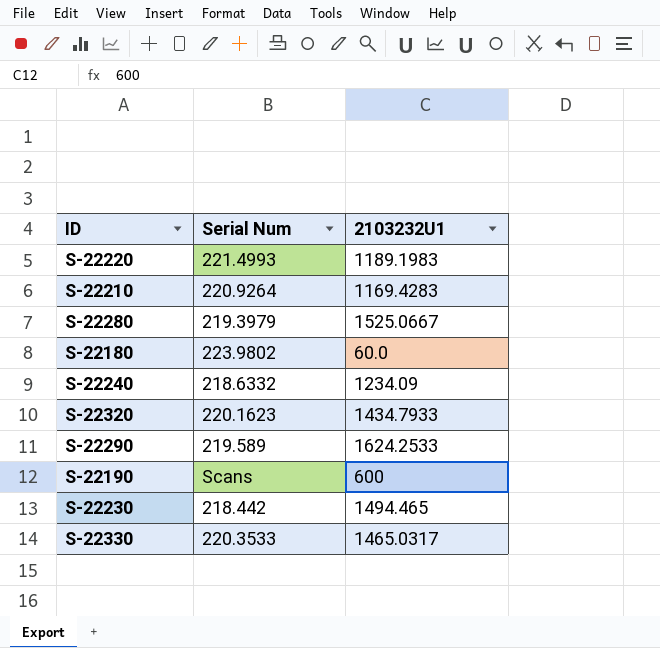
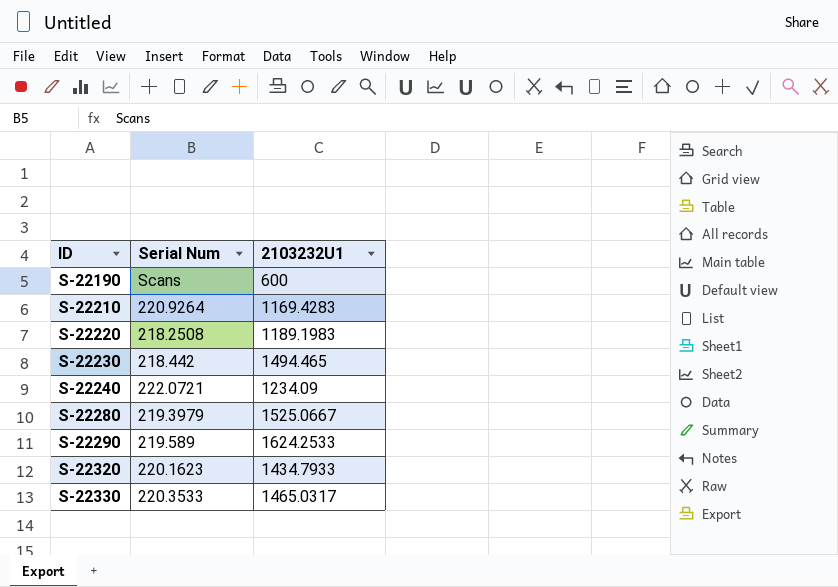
row order: none -> ID ascending
row S-22180: 223.9802 | 60.0 -> none
S-22220 | Serial Num: 221.4993 -> 218.2508
S-22240 | Serial Num: 218.6332 -> 222.0721

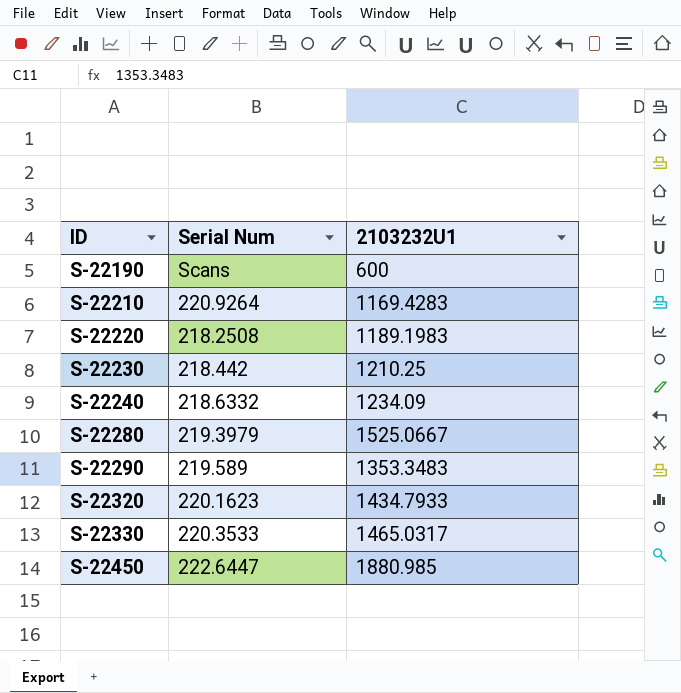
S-22230 | 2103232U1: 1494.465 -> 1210.25
S-22240 | Serial Num: 222.0721 -> 218.6332
S-22290 | 2103232U1: 1624.2533 -> 1353.3483
row S-22450: none -> 222.6447 | 1880.985

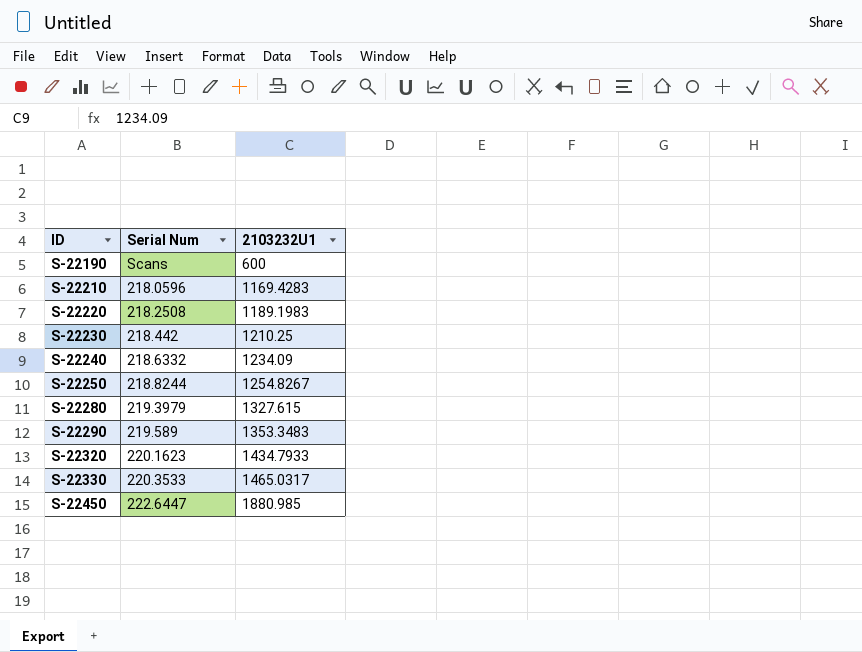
S-22210 | Serial Num: 220.9264 -> 218.0596
row S-22250: none -> 218.8244 | 1254.8267
S-22280 | 2103232U1: 1525.0667 -> 1327.615

